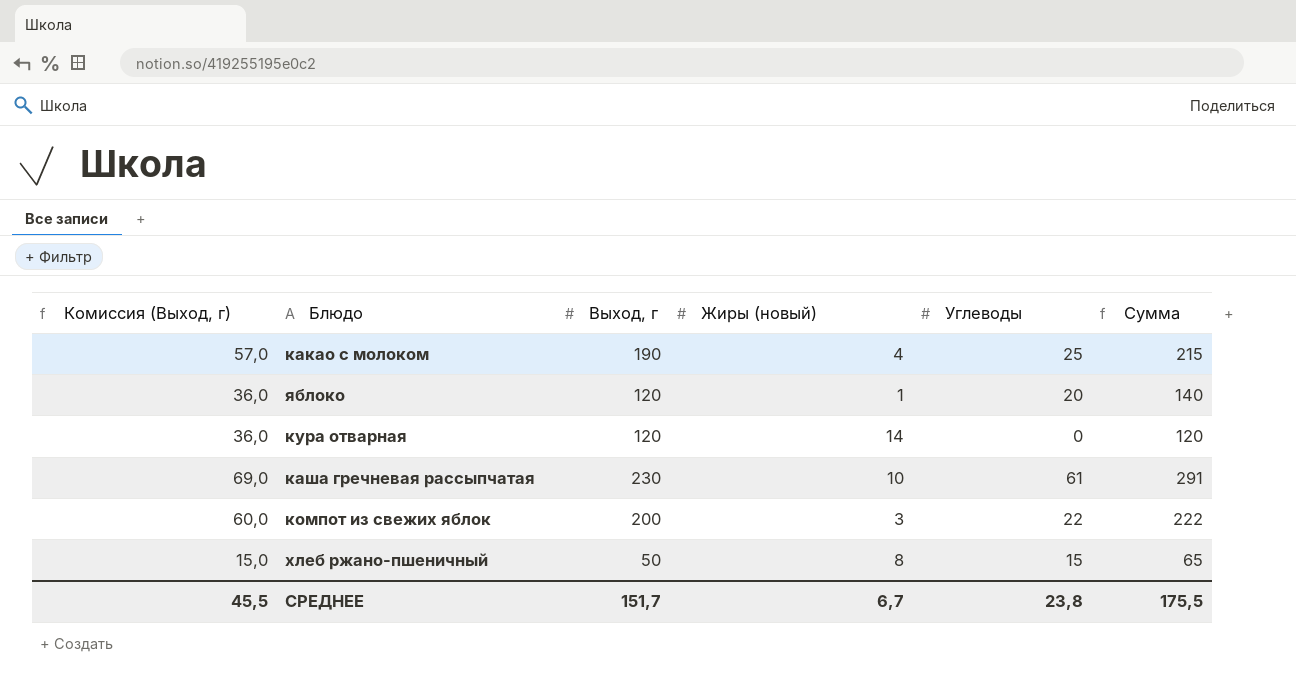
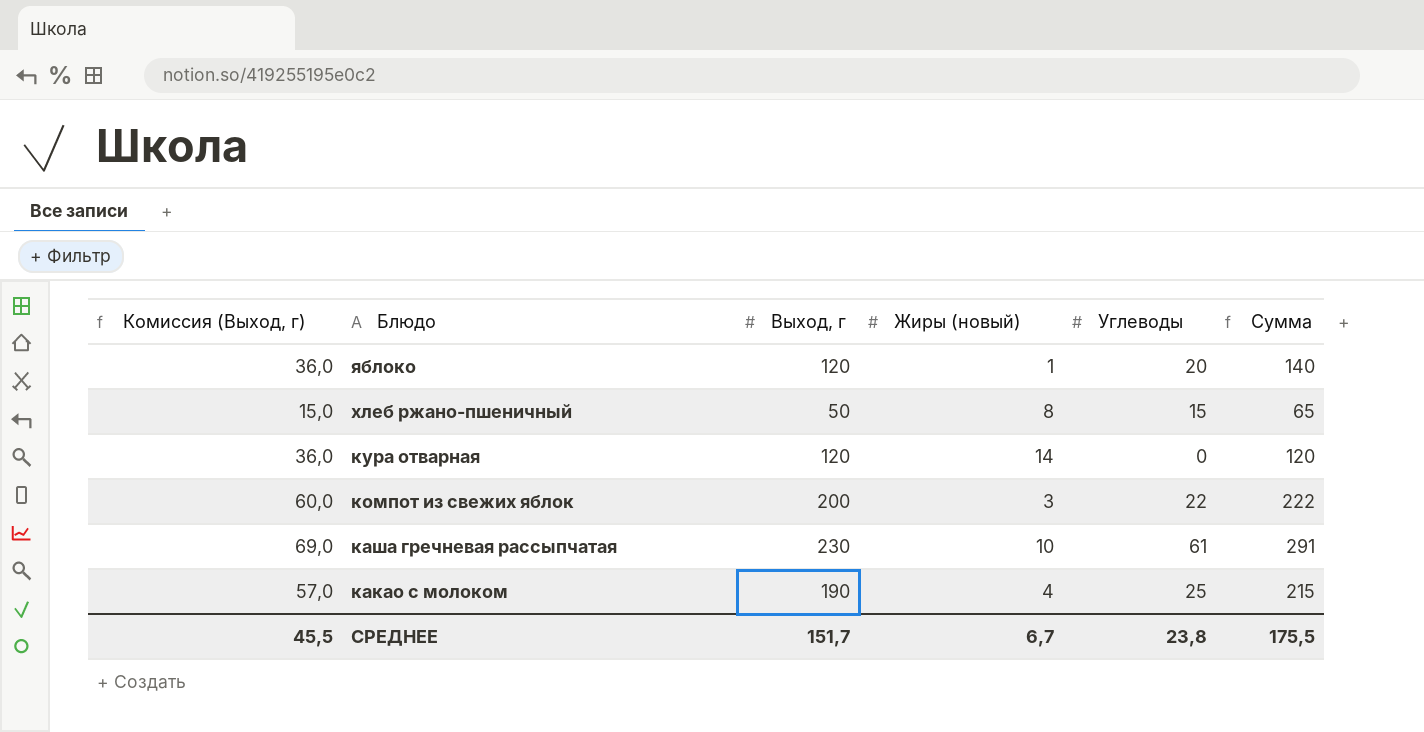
row order: none -> Блюдо descending

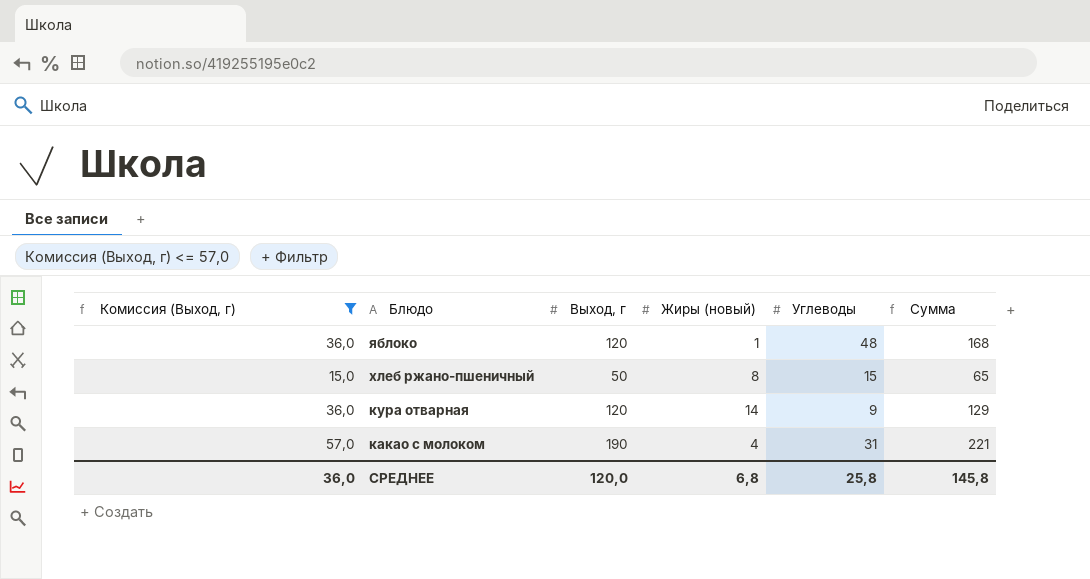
filter: none -> Комиссия (Выход, г) <= 57,0
яблоко | Углеводы: 20 -> 48
яблоко | Сумма: 140 -> 168
кура отварная | Углеводы: 0 -> 9
кура отварная | Сумма: 120 -> 129
какао с молоком | Углеводы: 25 -> 31
какао с молоком | Сумма: 215 -> 221
СРЕДНЕЕ | Комиссия (Выход, г): 45,5 -> 36,0
СРЕДНЕЕ | Выход, г: 151,7 -> 120,0
СРЕДНЕЕ | Жиры (новый): 6,7 -> 6,8
СРЕДНЕЕ | Углеводы: 23,8 -> 25,8
СРЕДНЕЕ | Сумма: 175,5 -> 145,8

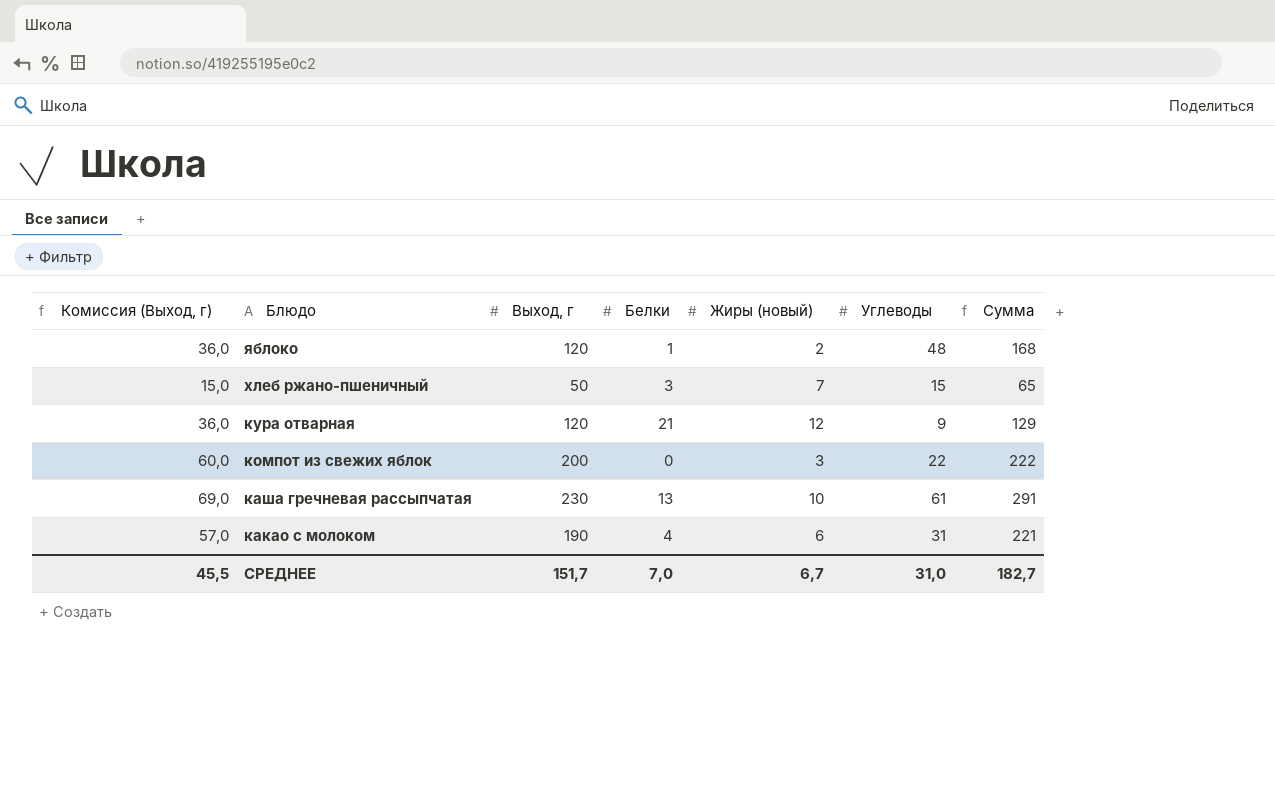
filter: Комиссия (Выход, г) <= 57,0 -> none
column Белки | position: none -> 4
яблоко | Жиры (новый): 1 -> 2
хлеб ржано-пшеничный | Жиры (новый): 8 -> 7
кура отварная | Жиры (новый): 14 -> 12
какао с молоком | Жиры (новый): 4 -> 6
СРЕДНЕЕ | Комиссия (Выход, г): 36,0 -> 45,5
СРЕДНЕЕ | Выход, г: 120,0 -> 151,7
СРЕДНЕЕ | Жиры (новый): 6,8 -> 6,7
СРЕДНЕЕ | Углеводы: 25,8 -> 31,0
СРЕДНЕЕ | Сумма: 145,8 -> 182,7

